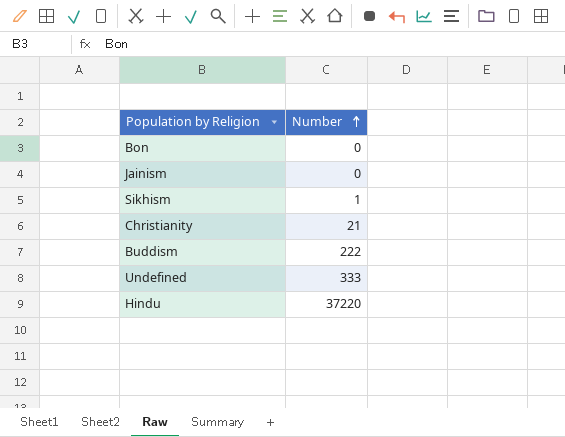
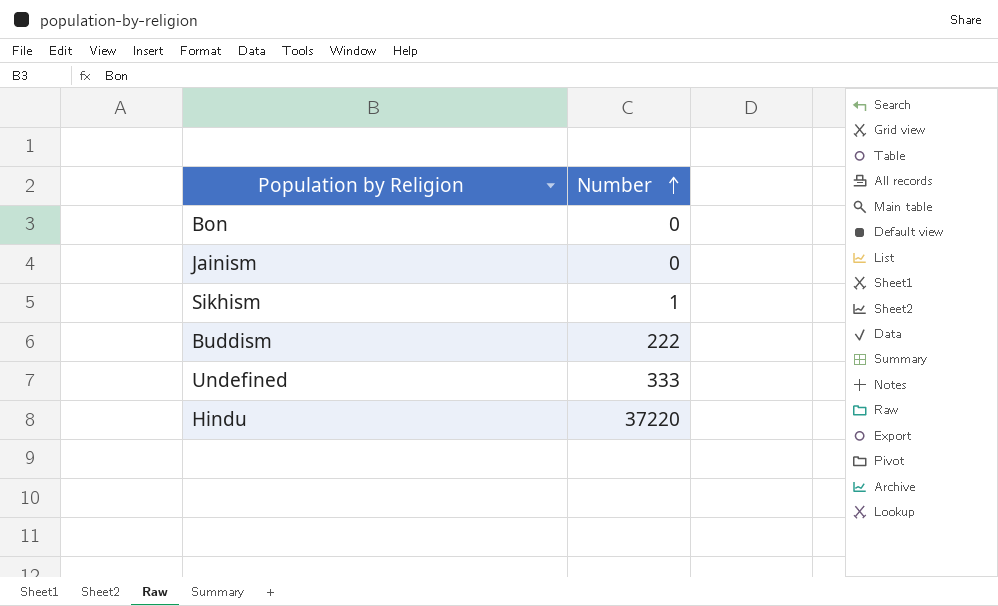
row Christianity: 21 -> none

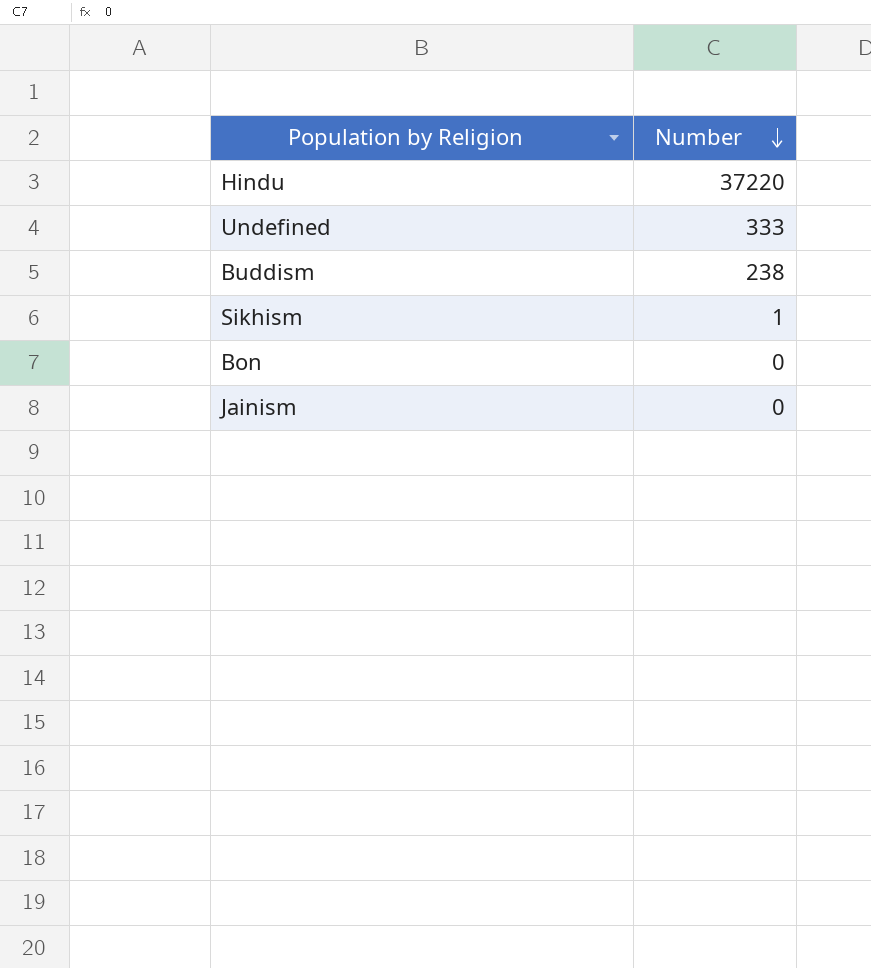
row order: Number ascending -> Number descending
Buddism | Number: 222 -> 238

